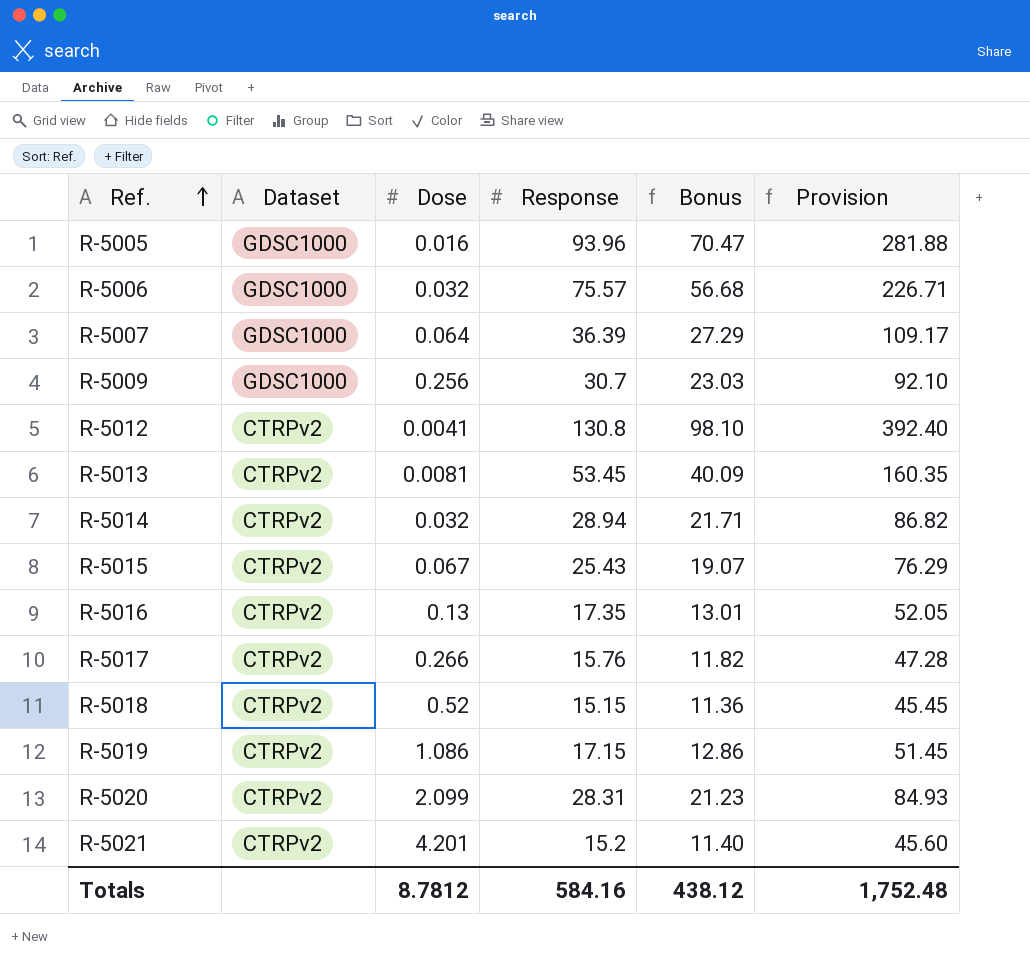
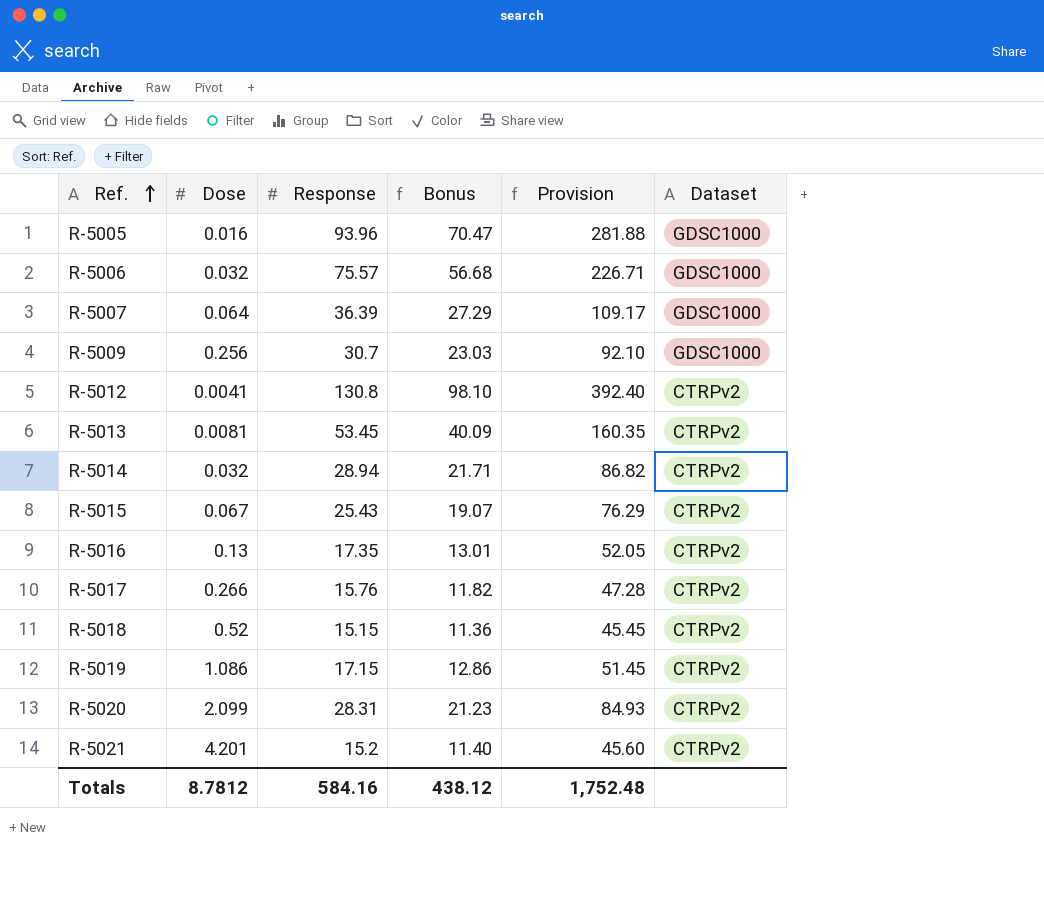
column Dataset | position: 2 -> 6

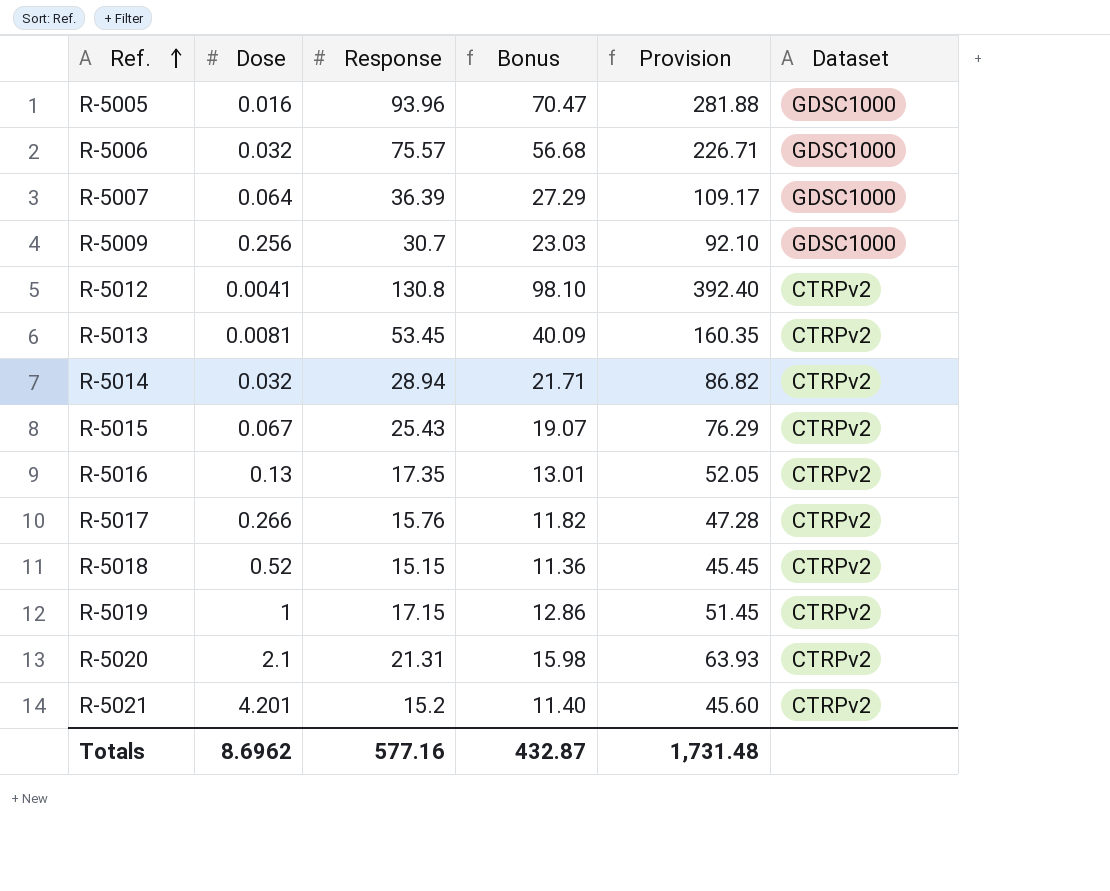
R-5019 | Dose: 1.086 -> 1
R-5020 | Dose: 2.099 -> 2.1
R-5020 | Response: 28.31 -> 21.31
R-5020 | Bonus: 21.23 -> 15.98
R-5020 | Provision: 84.93 -> 63.93
Totals | Dose: 8.7812 -> 8.6962
Totals | Response: 584.16 -> 577.16
Totals | Bonus: 438.12 -> 432.87
Totals | Provision: 1,752.48 -> 1,731.48

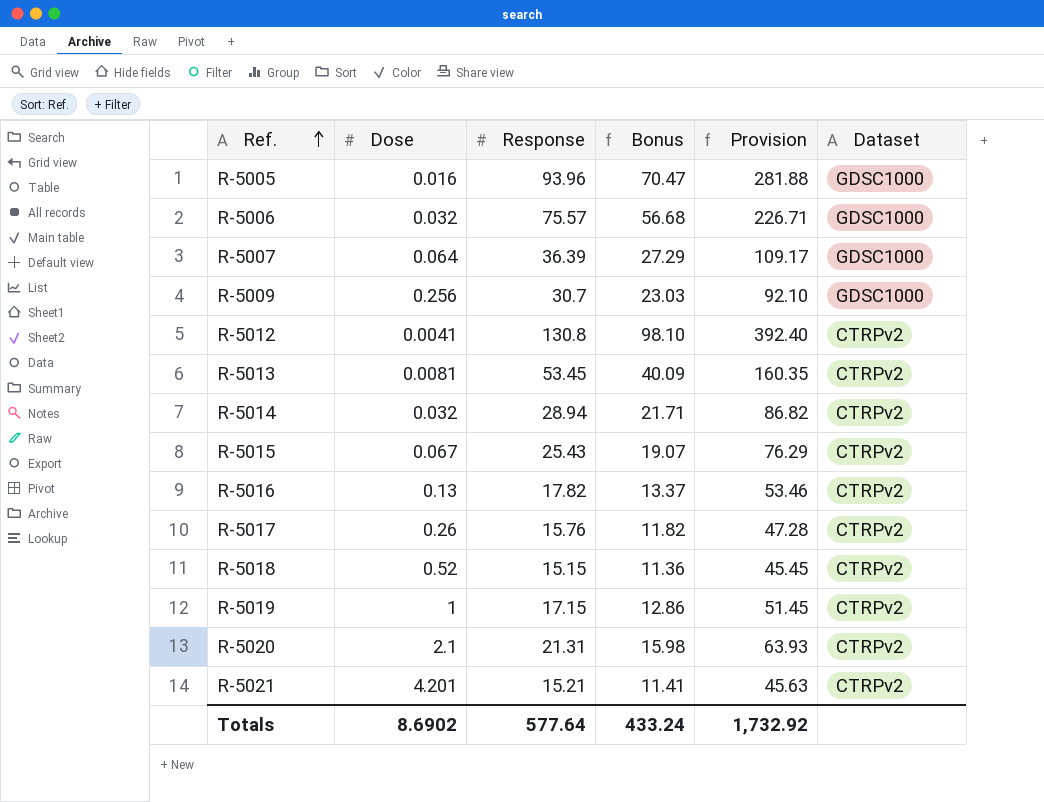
R-5016 | Response: 17.35 -> 17.82
R-5016 | Bonus: 13.01 -> 13.37
R-5016 | Provision: 52.05 -> 53.46
R-5017 | Dose: 0.266 -> 0.26
R-5021 | Response: 15.2 -> 15.21
R-5021 | Bonus: 11.40 -> 11.41
R-5021 | Provision: 45.60 -> 45.63
Totals | Dose: 8.6962 -> 8.6902
Totals | Response: 577.16 -> 577.64
Totals | Bonus: 432.87 -> 433.24
Totals | Provision: 1,731.48 -> 1,732.92

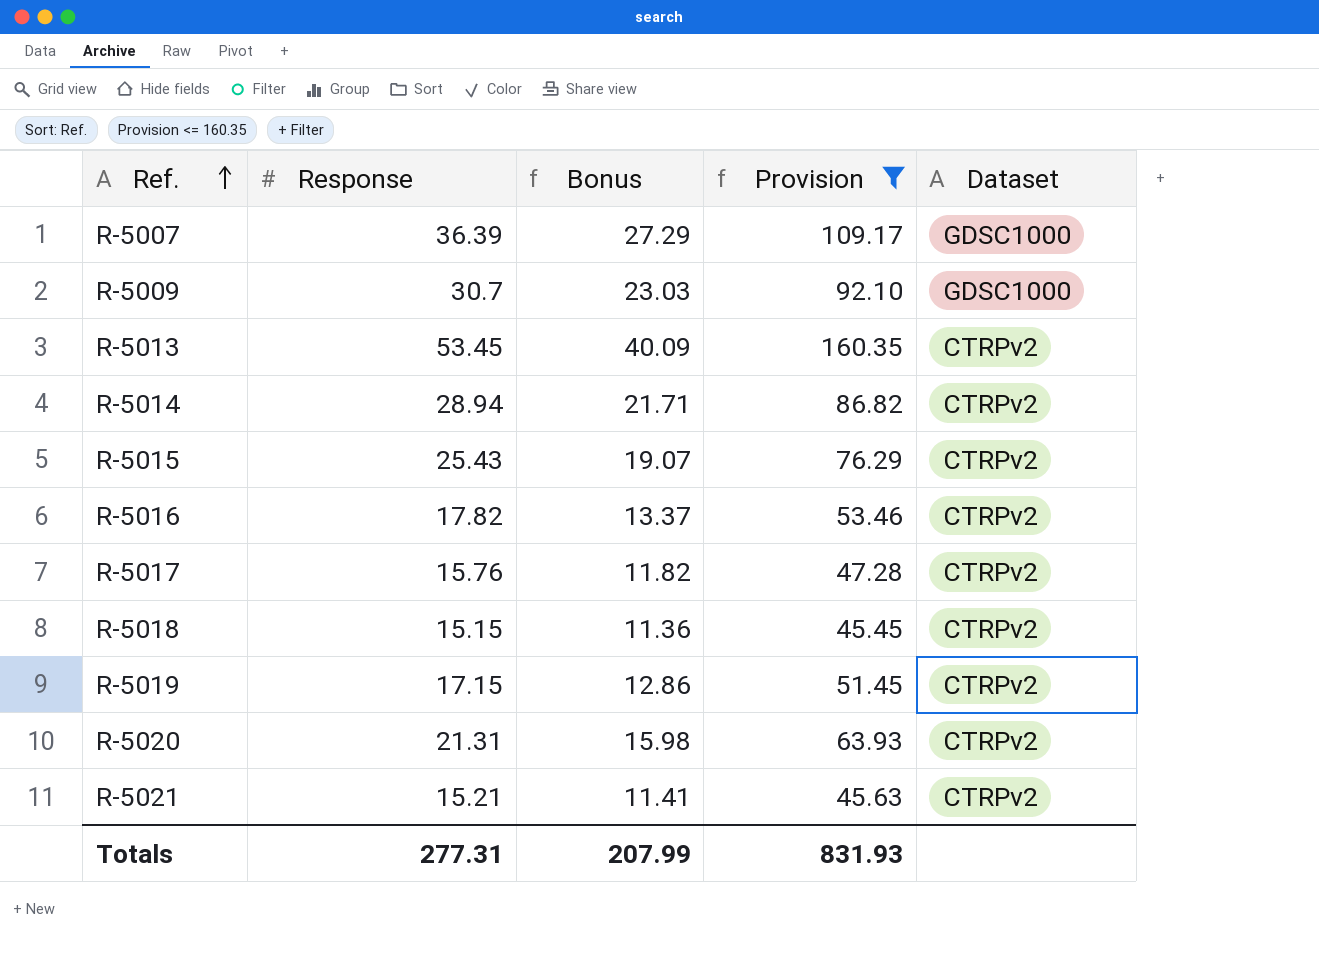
filter: none -> Provision <= 160.35
column Dose | position: 2 -> none
Totals | Response: 577.64 -> 277.31
Totals | Bonus: 433.24 -> 207.99
Totals | Provision: 1,732.92 -> 831.93

